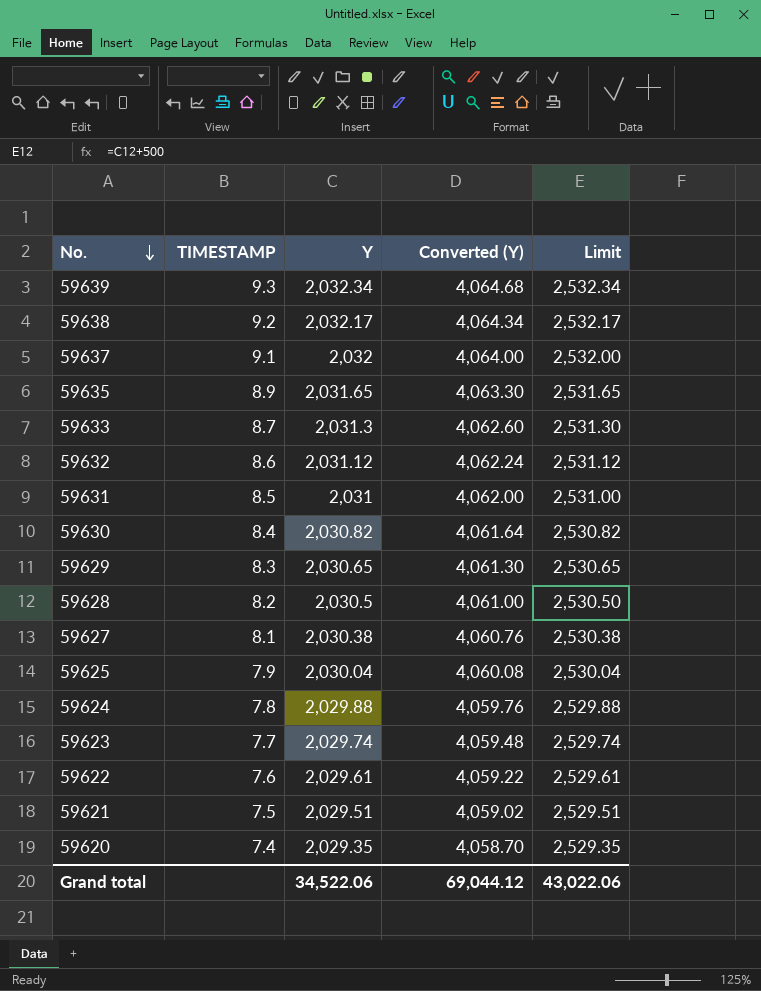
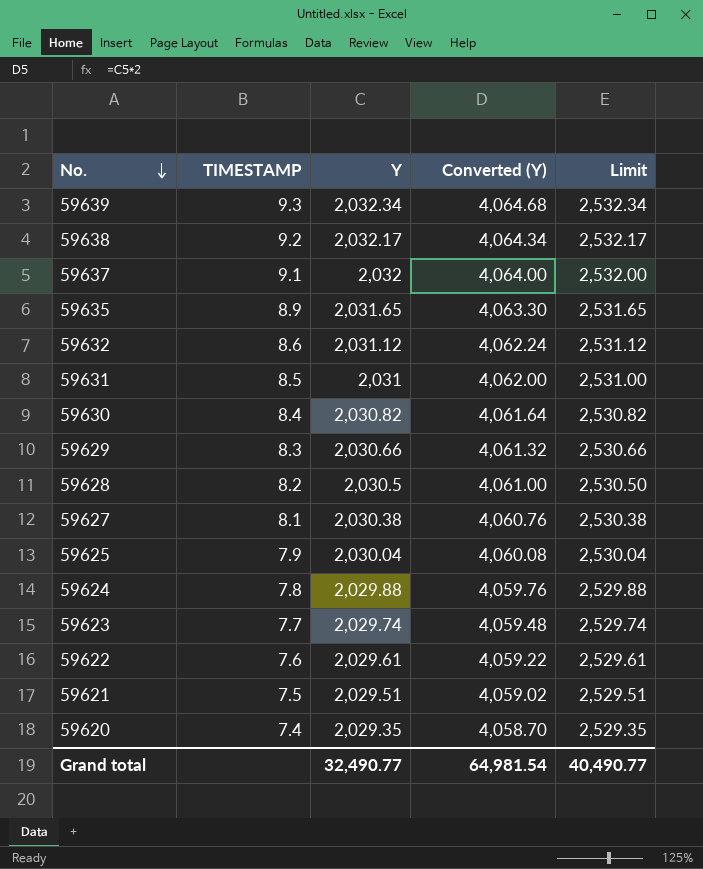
row 59633: 8.7 | 2,031.3 | 4,062.60 | 2,531.30 -> none
59629 | Y: 2,030.65 -> 2,030.66
59629 | Converted (Y): 4,061.30 -> 4,061.32
59629 | Limit: 2,530.65 -> 2,530.66
Grand total | Y: 34,522.06 -> 32,490.77
Grand total | Converted (Y): 69,044.12 -> 64,981.54
Grand total | Limit: 43,022.06 -> 40,490.77

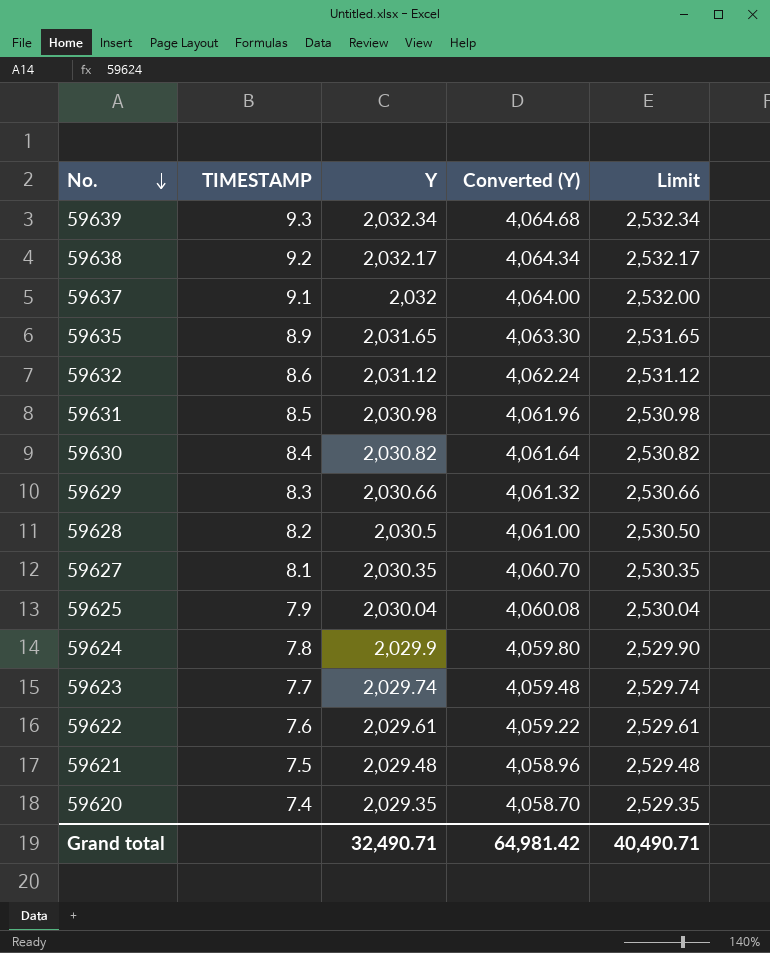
59631 | Y: 2,031 -> 2,030.98
59631 | Converted (Y): 4,062.00 -> 4,061.96
59631 | Limit: 2,531.00 -> 2,530.98
59627 | Y: 2,030.38 -> 2,030.35
59627 | Converted (Y): 4,060.76 -> 4,060.70
59627 | Limit: 2,530.38 -> 2,530.35
59624 | Y: 2,029.88 -> 2,029.9
59624 | Converted (Y): 4,059.76 -> 4,059.80
59624 | Limit: 2,529.88 -> 2,529.90
59621 | Y: 2,029.51 -> 2,029.48
59621 | Converted (Y): 4,059.02 -> 4,058.96
59621 | Limit: 2,529.51 -> 2,529.48
Grand total | Y: 32,490.77 -> 32,490.71
Grand total | Converted (Y): 64,981.54 -> 64,981.42
Grand total | Limit: 40,490.77 -> 40,490.71

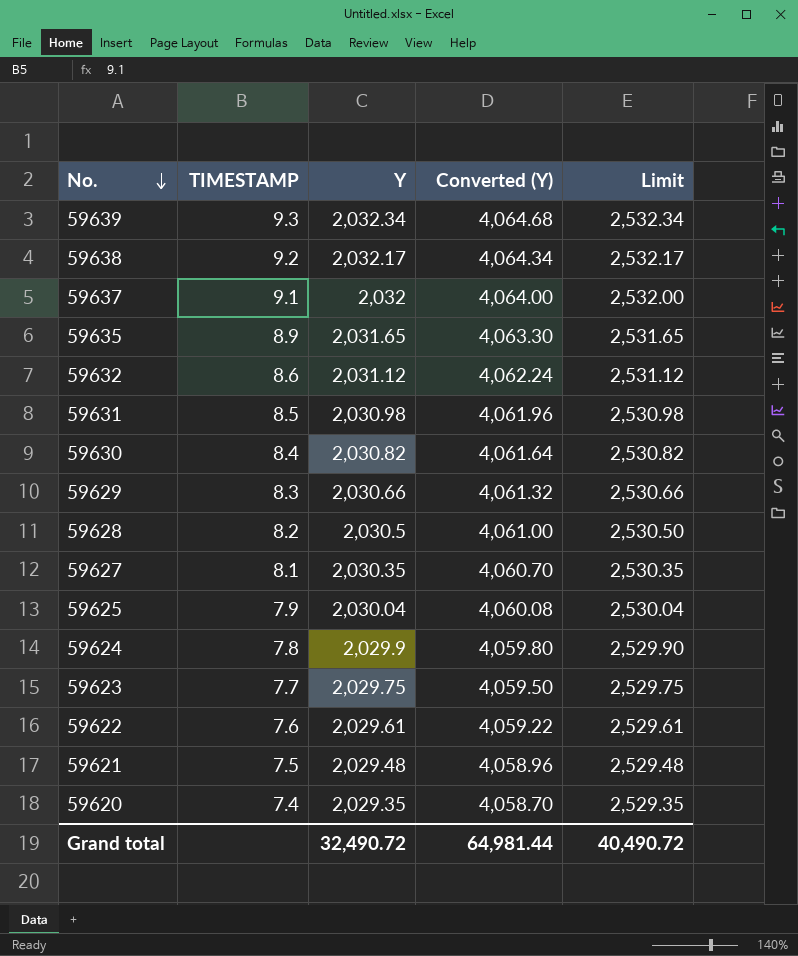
59623 | Y: 2,029.74 -> 2,029.75
59623 | Converted (Y): 4,059.48 -> 4,059.50
59623 | Limit: 2,529.74 -> 2,529.75
Grand total | Y: 32,490.71 -> 32,490.72
Grand total | Converted (Y): 64,981.42 -> 64,981.44
Grand total | Limit: 40,490.71 -> 40,490.72

